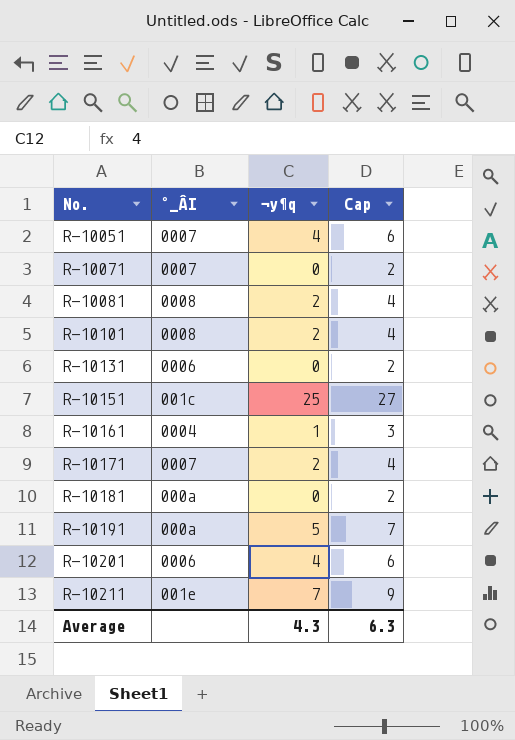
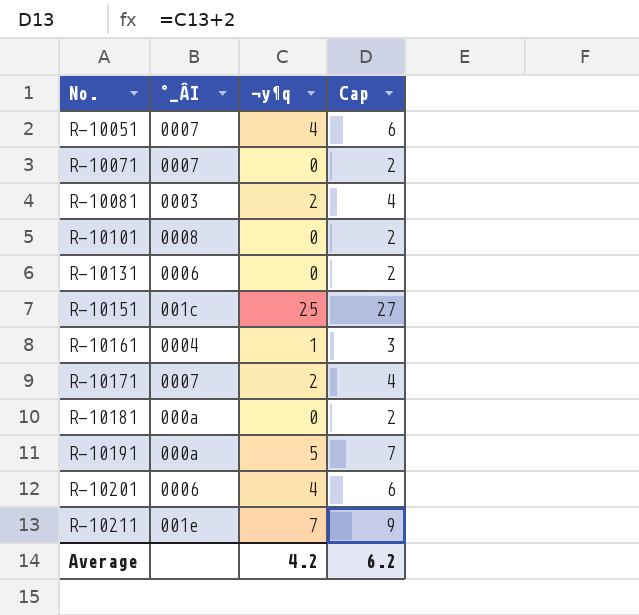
R-10081 | °_ÂI: 0008 -> 0003
R-10101 | ¬y¶q: 2 -> 0
R-10101 | Cap: 4 -> 2
Average | ¬y¶q: 4.3 -> 4.2
Average | Cap: 6.3 -> 6.2

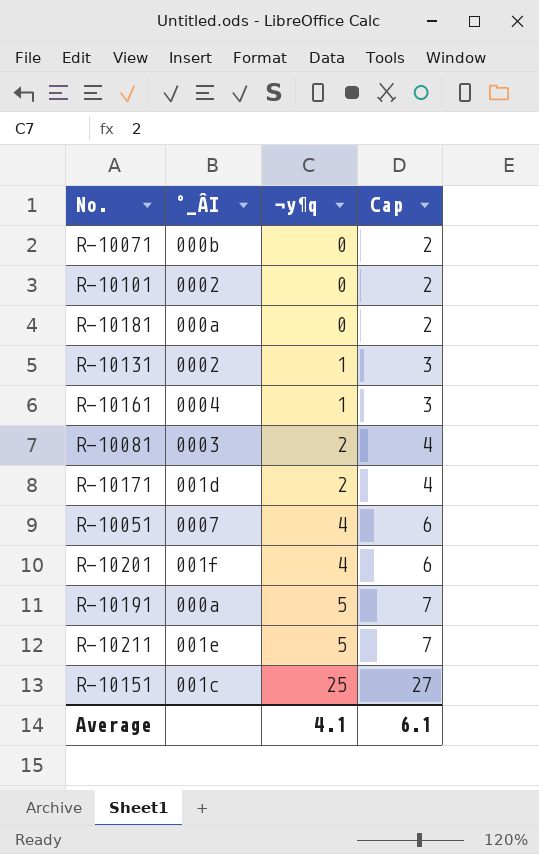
row order: No. ascending -> ¬y¶q ascending
R-10071 | °_ÂI: 0007 -> 000b
R-10101 | °_ÂI: 0008 -> 0002
R-10131 | °_ÂI: 0006 -> 0002
R-10131 | ¬y¶q: 0 -> 1
R-10131 | Cap: 2 -> 3
R-10171 | °_ÂI: 0007 -> 001d
R-10201 | °_ÂI: 0006 -> 001f
R-10211 | ¬y¶q: 7 -> 5
R-10211 | Cap: 9 -> 7
Average | ¬y¶q: 4.2 -> 4.1
Average | Cap: 6.2 -> 6.1

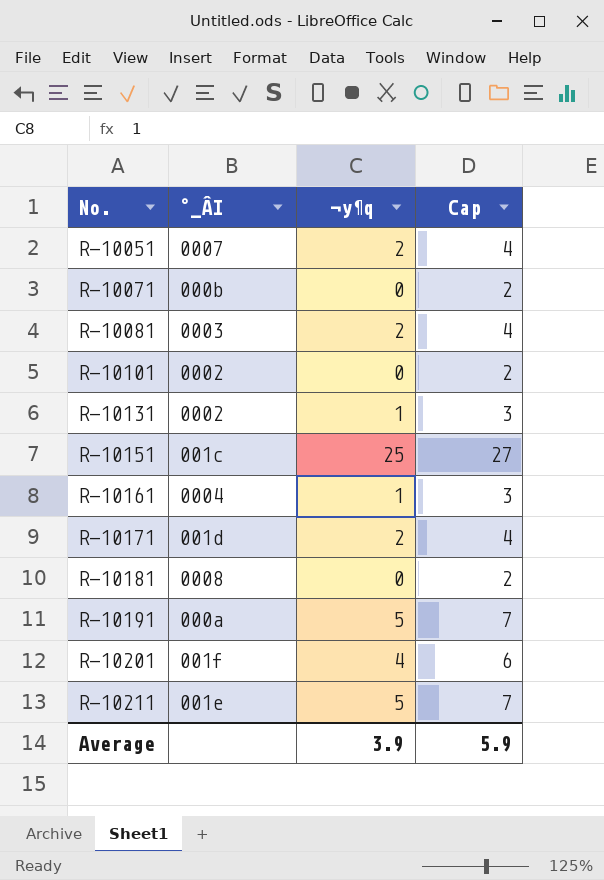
row order: ¬y¶q ascending -> No. ascending
R-10051 | ¬y¶q: 4 -> 2
R-10051 | Cap: 6 -> 4
R-10181 | °_ÂI: 000a -> 0008
Average | ¬y¶q: 4.1 -> 3.9
Average | Cap: 6.1 -> 5.9

